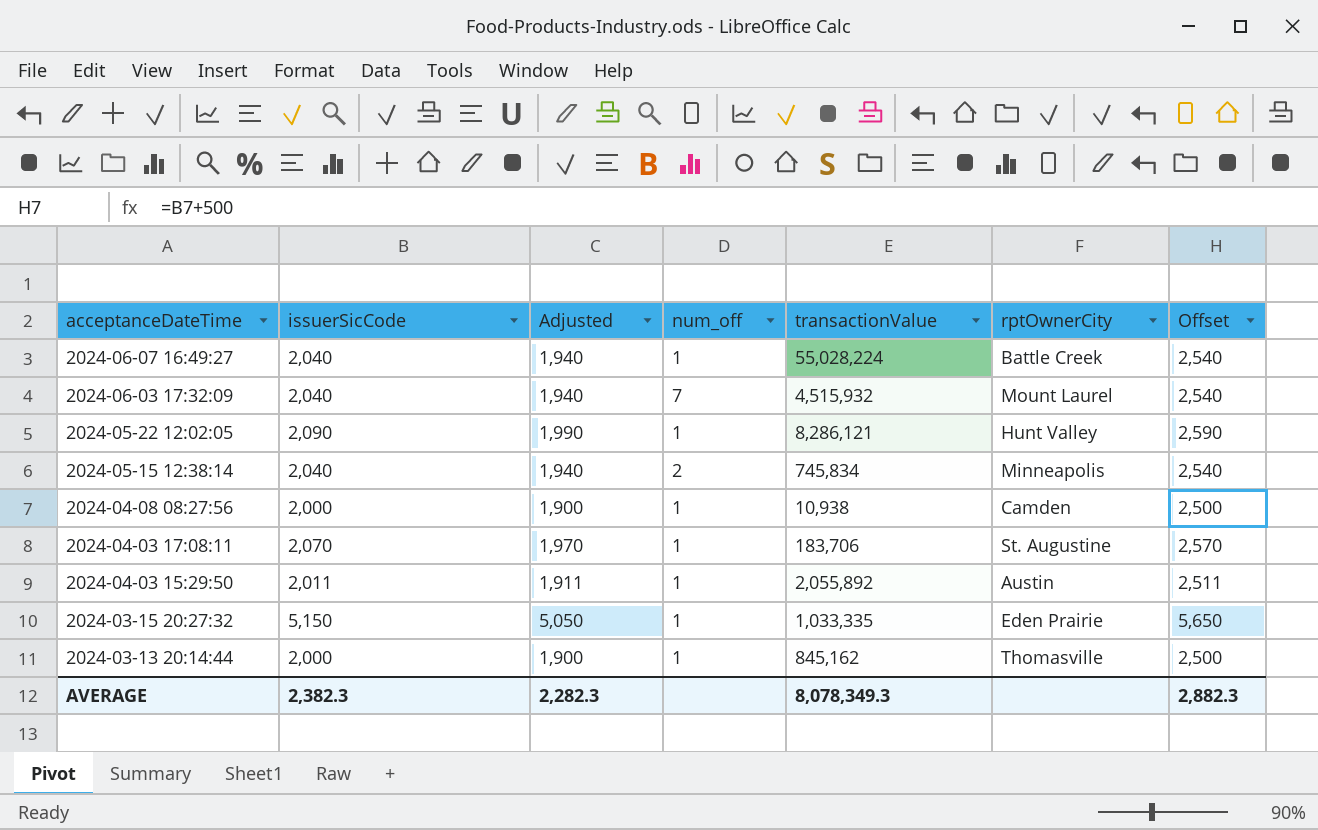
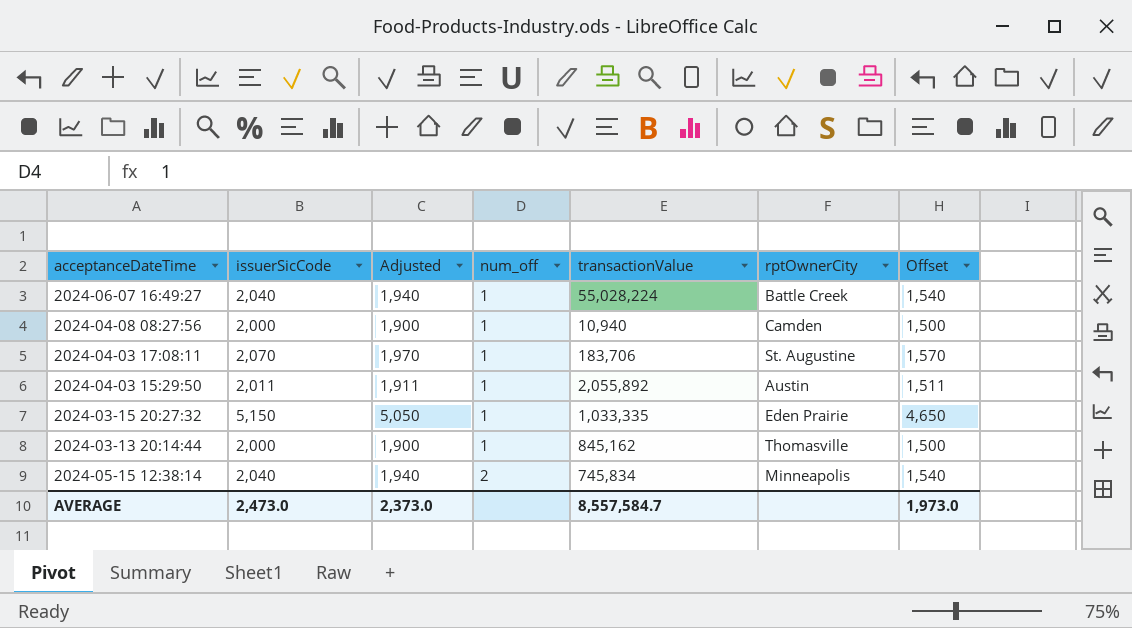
row order: acceptanceDateTime descending -> num_off ascending
column Offset | formula: [issuerSicCode] + 500 -> [issuerSicCode] - 500
row 2024-06-03 17:32:09: 2,040 | 1,940 | 7 | 4,515,932 | Mount Laurel | 2,540 -> none
row 2024-05-22 12:02:05: 2,090 | 1,990 | 1 | 8,286,121 | Hunt Valley | 2,590 -> none
2024-04-08 08:27:56 | transactionValue: 10,938 -> 10,940
AVERAGE | issuerSicCode: 2,382.3 -> 2,473.0
AVERAGE | Adjusted: 2,282.3 -> 2,373.0
AVERAGE | transactionValue: 8,078,349.3 -> 8,557,584.7
AVERAGE | Offset: 2,882.3 -> 1,973.0

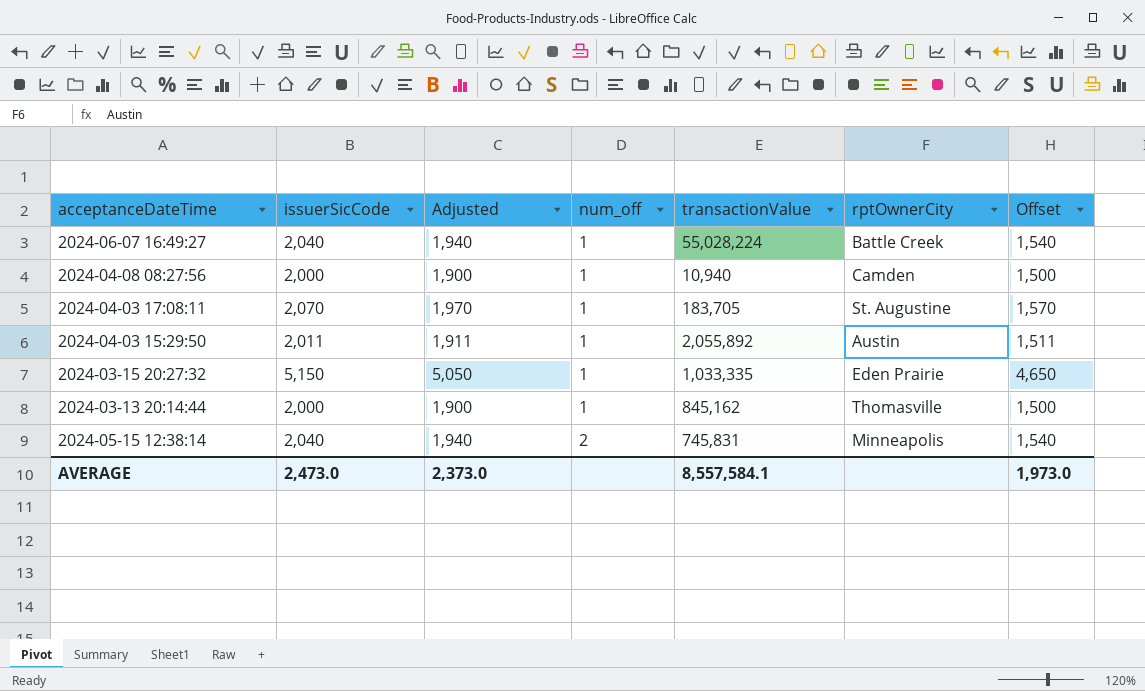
2024-04-03 17:08:11 | transactionValue: 183,706 -> 183,705
2024-05-15 12:38:14 | transactionValue: 745,834 -> 745,831
AVERAGE | transactionValue: 8,557,584.7 -> 8,557,584.1

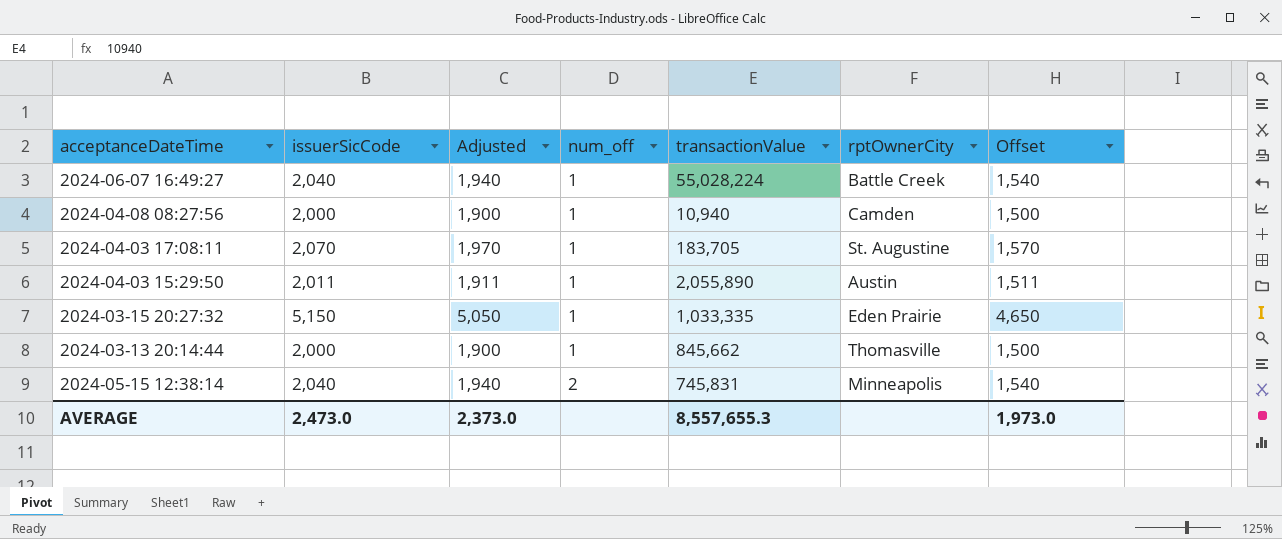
2024-04-03 15:29:50 | transactionValue: 2,055,892 -> 2,055,890
2024-03-13 20:14:44 | transactionValue: 845,162 -> 845,662
AVERAGE | transactionValue: 8,557,584.1 -> 8,557,655.3

